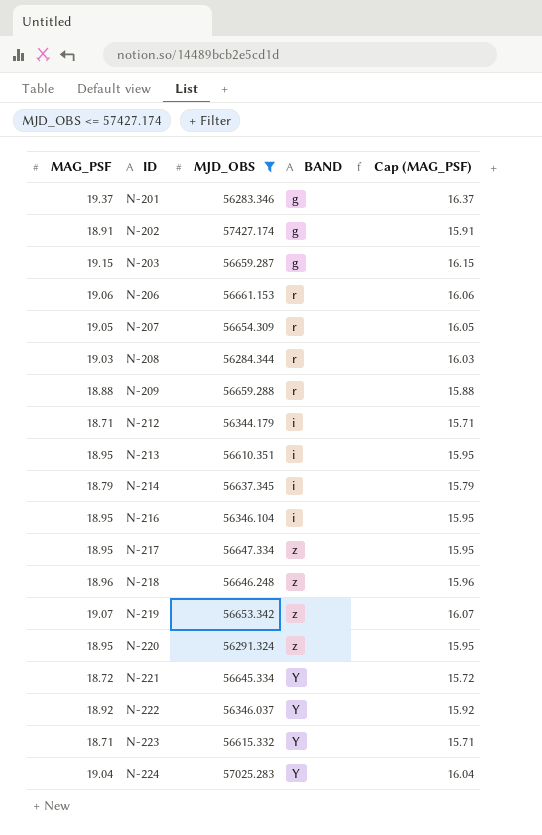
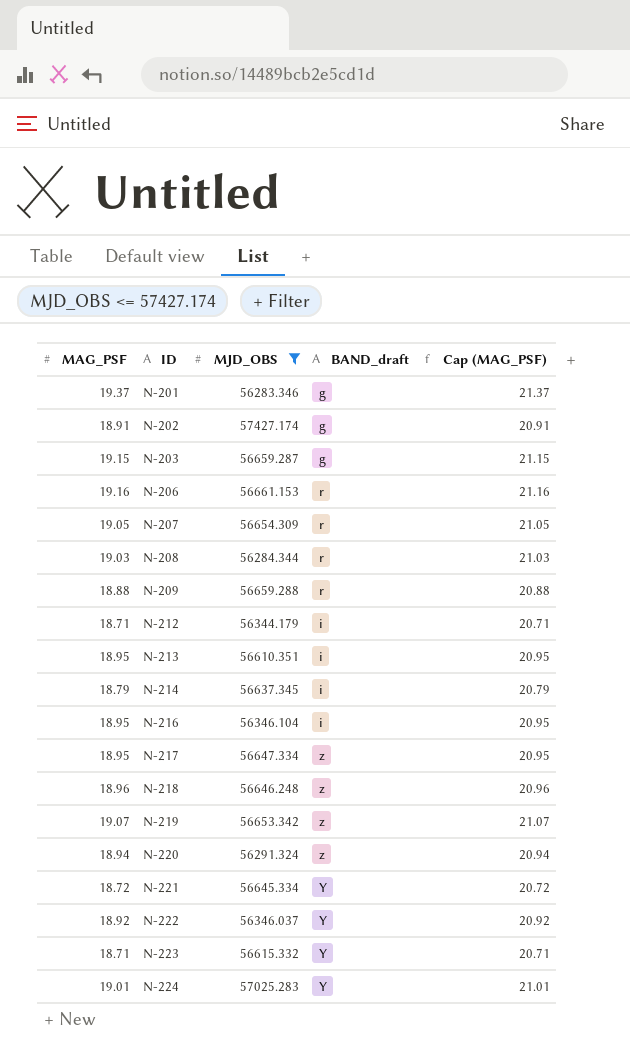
column name: BAND -> BAND_draft
column Cap (MAG_PSF) | formula: [MAG_PSF] - 3 -> [MAG_PSF] + 2
N-206 | MAG_PSF: 19.06 -> 19.16
N-220 | MAG_PSF: 18.95 -> 18.94
N-224 | MAG_PSF: 19.04 -> 19.01

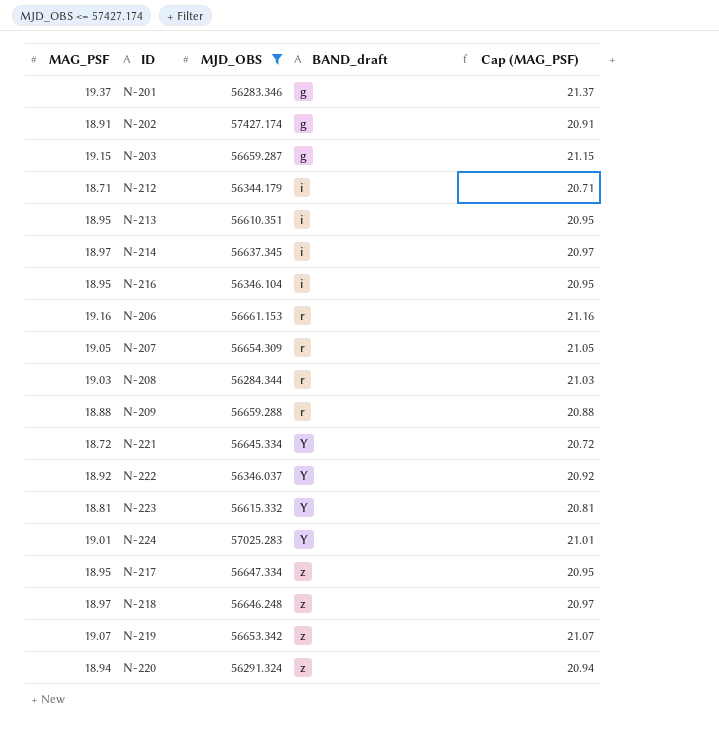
row order: ID ascending -> BAND_draft ascending
N-214 | MAG_PSF: 18.79 -> 18.97
N-214 | Cap (MAG_PSF): 20.79 -> 20.97
N-223 | MAG_PSF: 18.71 -> 18.81
N-223 | Cap (MAG_PSF): 20.71 -> 20.81
N-218 | MAG_PSF: 18.96 -> 18.97
N-218 | Cap (MAG_PSF): 20.96 -> 20.97

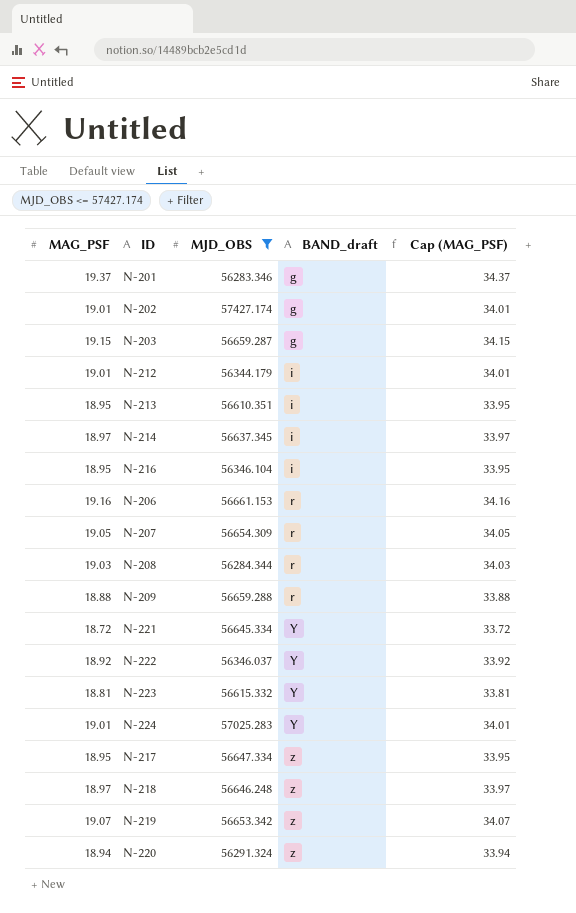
column Cap (MAG_PSF) | formula: [MAG_PSF] + 2 -> [MAG_PSF] + 15
N-202 | MAG_PSF: 18.91 -> 19.01
N-212 | MAG_PSF: 18.71 -> 19.01

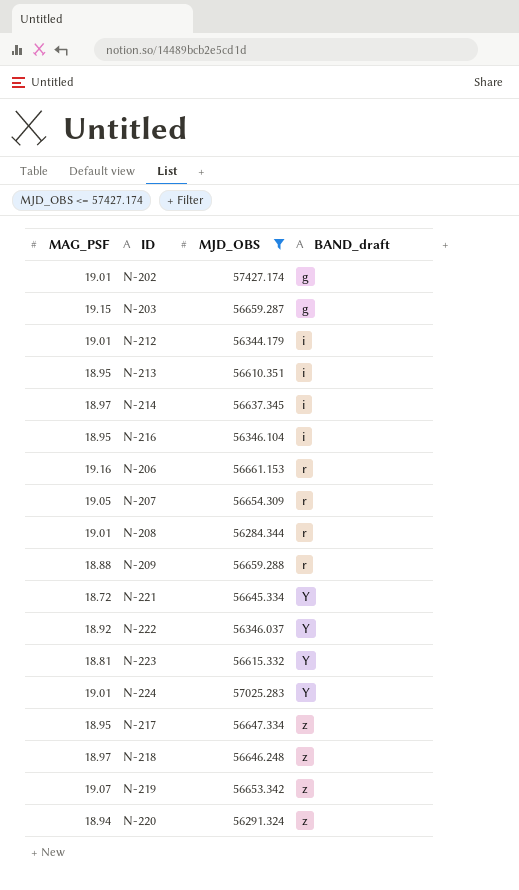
column Cap (MAG_PSF) | formula: [MAG_PSF] + 15 -> none
row N-201: 19.37 | 56283.346 | g | 34.37 -> none
N-208 | MAG_PSF: 19.03 -> 19.01

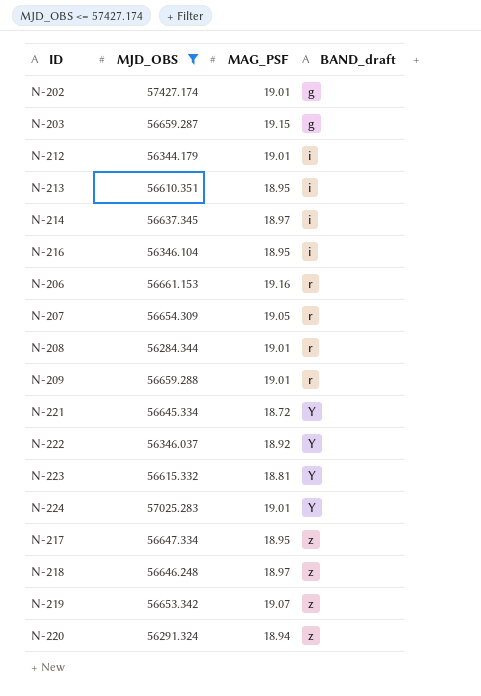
column MAG_PSF | position: 1 -> 3
N-209 | MAG_PSF: 18.88 -> 19.01

